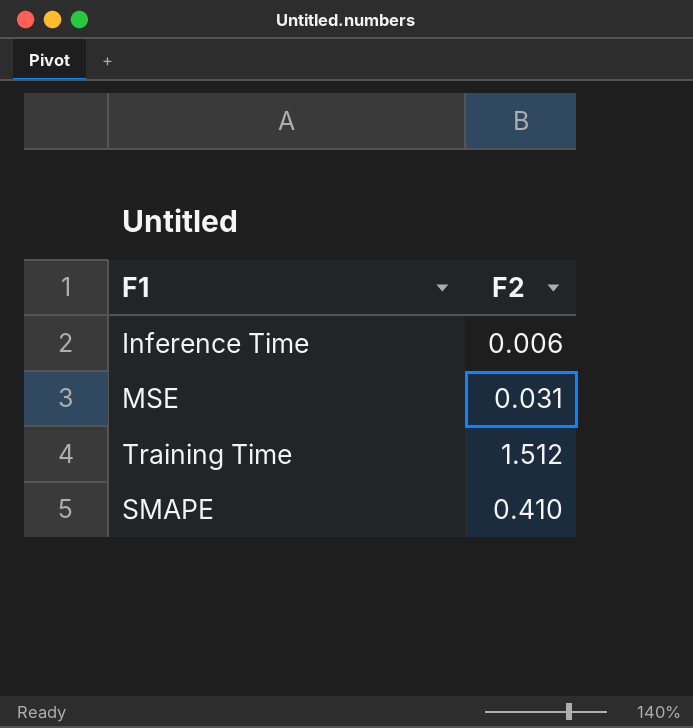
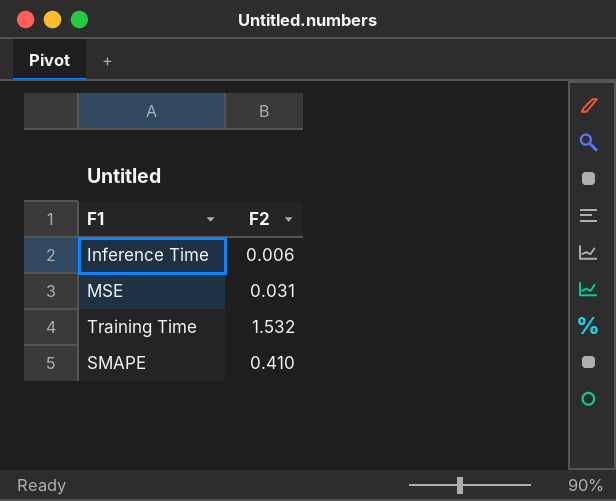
Training Time | F2: 1.512 -> 1.532

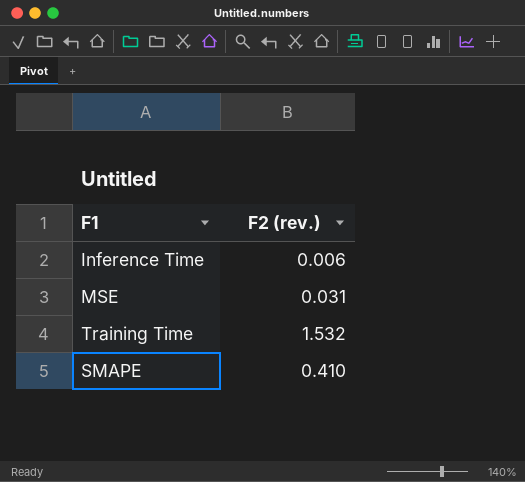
column name: F2 -> F2 (rev.)

